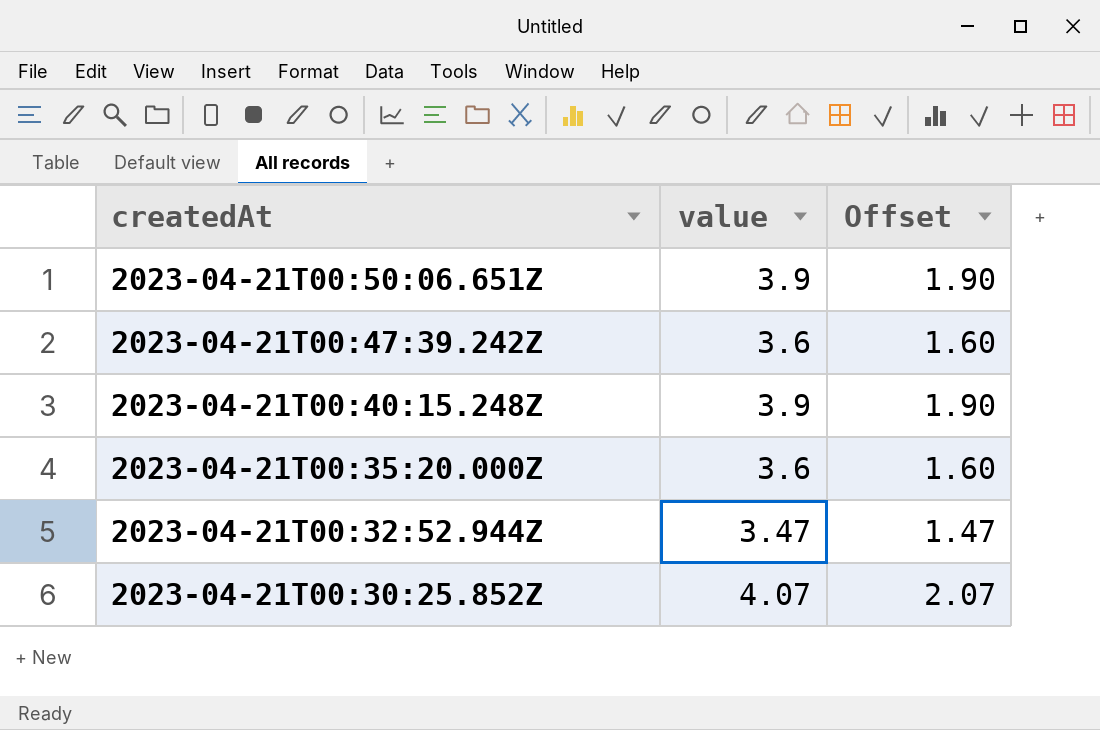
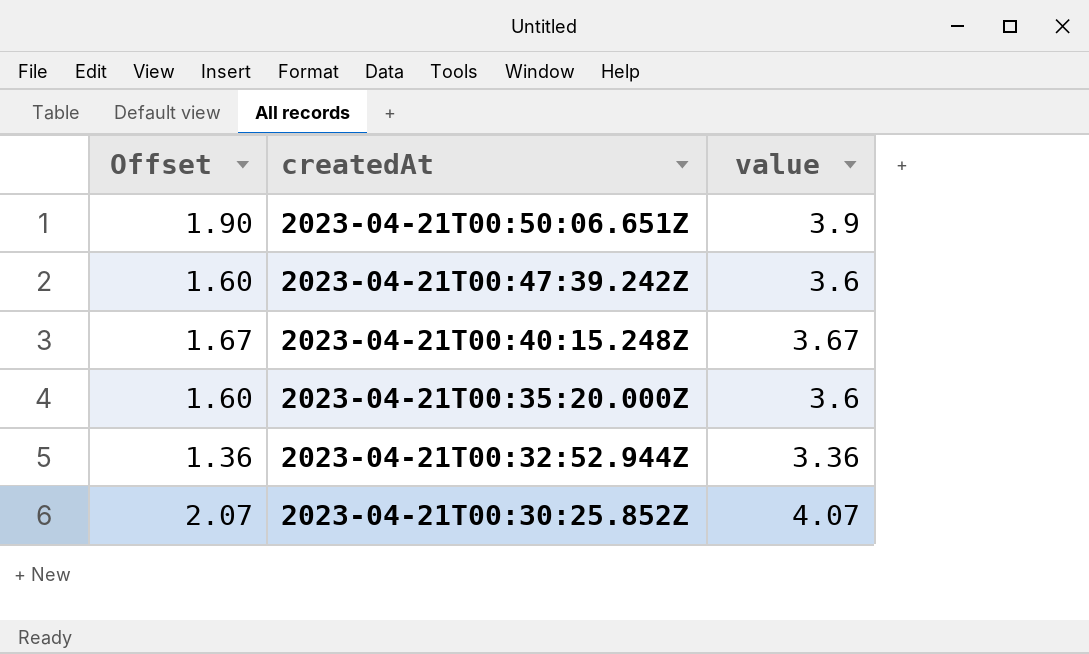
column Offset | position: 3 -> 1
2023-04-21T00:40:15.248Z | Offset: 1.90 -> 1.67
2023-04-21T00:40:15.248Z | value: 3.9 -> 3.67
2023-04-21T00:32:52.944Z | Offset: 1.47 -> 1.36
2023-04-21T00:32:52.944Z | value: 3.47 -> 3.36

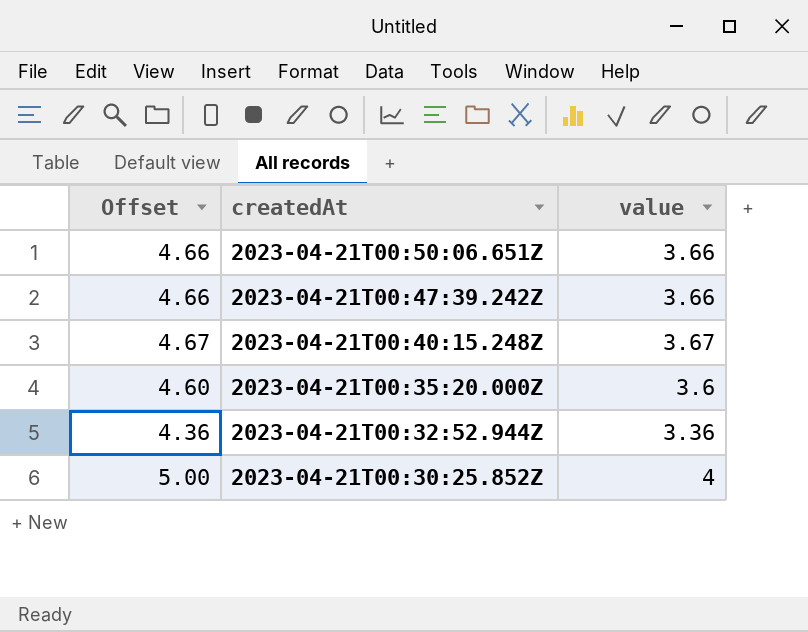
column Offset | formula: [value] - 2 -> [value] + 1
2023-04-21T00:50:06.651Z | value: 3.9 -> 3.66
2023-04-21T00:47:39.242Z | value: 3.6 -> 3.66
2023-04-21T00:30:25.852Z | value: 4.07 -> 4

